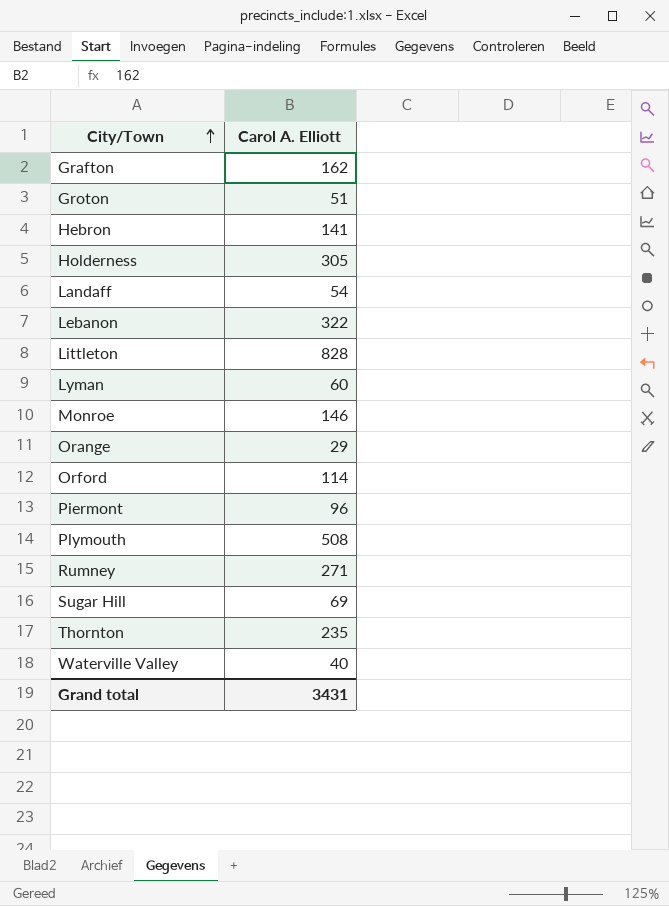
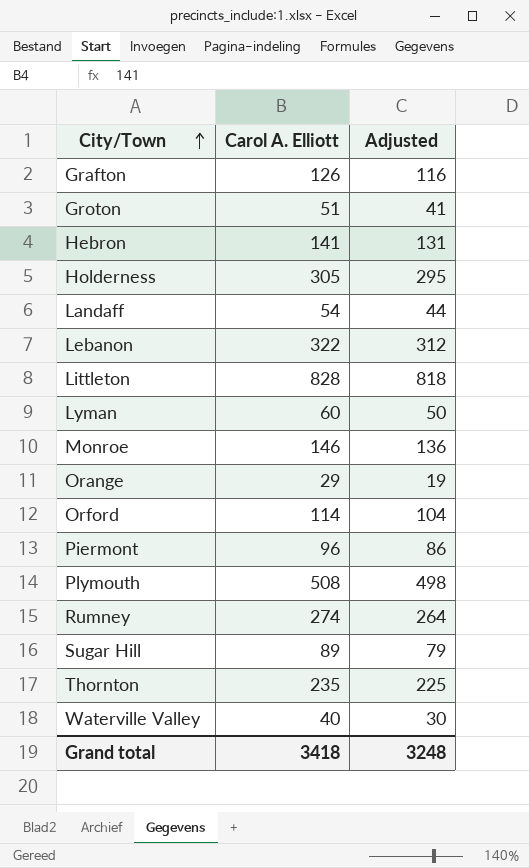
column Adjusted | formula: none -> [Carol A. Elliott] - 10
Grafton | Carol A. Elliott: 162 -> 126
Rumney | Carol A. Elliott: 271 -> 274
Sugar Hill | Carol A. Elliott: 69 -> 89
Grand total | Carol A. Elliott: 3431 -> 3418

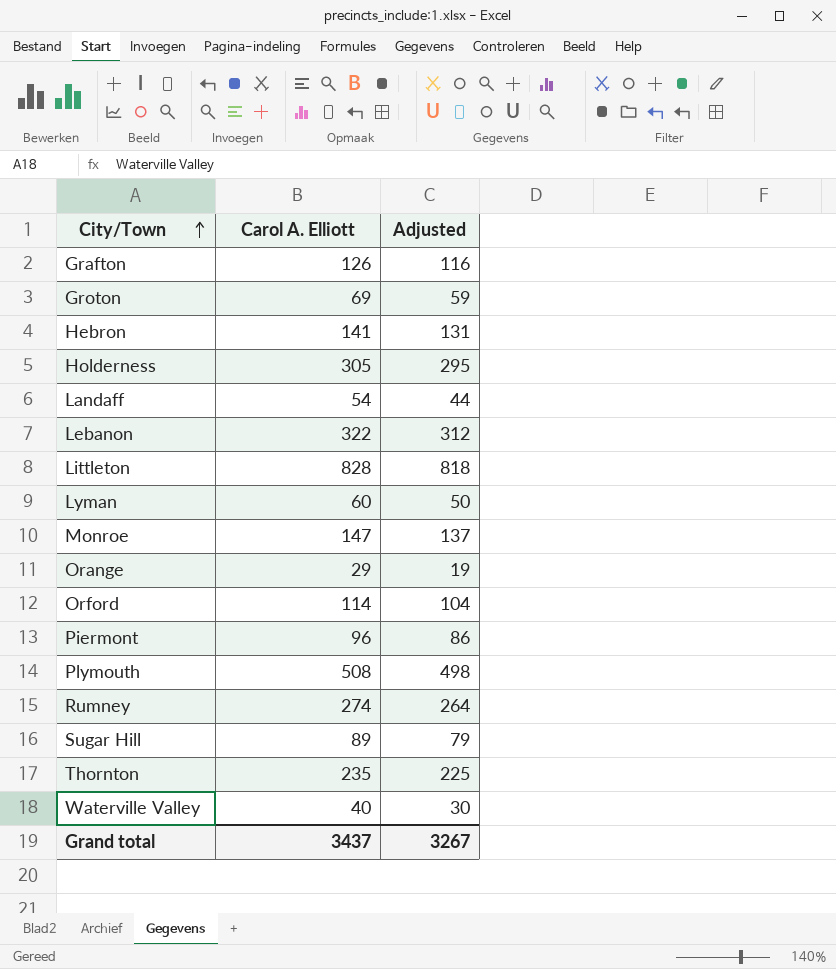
Groton | Carol A. Elliott: 51 -> 69
Groton | Adjusted: 41 -> 59
Monroe | Carol A. Elliott: 146 -> 147
Monroe | Adjusted: 136 -> 137
Grand total | Carol A. Elliott: 3418 -> 3437
Grand total | Adjusted: 3248 -> 3267

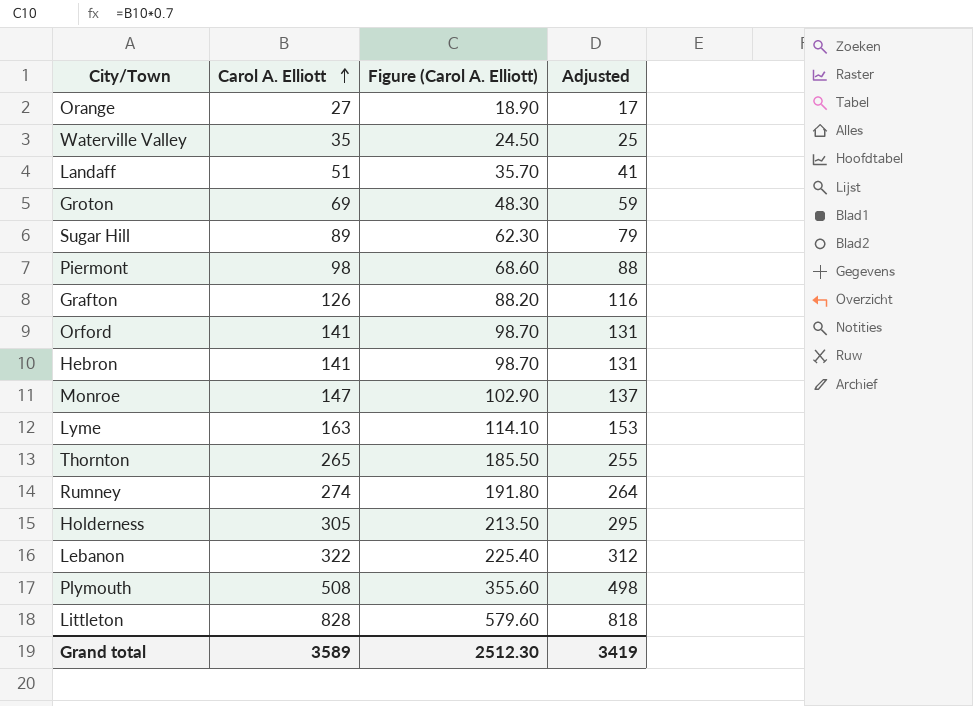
row order: City/Town ascending -> Carol A. Elliott ascending
column Figure (Carol A. Elliott) | formula: none -> [Carol A. Elliott] * 0.7
row Lyman: 60 | 50 -> none
Orange | Carol A. Elliott: 29 -> 27
Orange | Adjusted: 19 -> 17
Waterville Valley | Carol A. Elliott: 40 -> 35
Waterville Valley | Adjusted: 30 -> 25
Landaff | Carol A. Elliott: 54 -> 51
Landaff | Adjusted: 44 -> 41
Piermont | Carol A. Elliott: 96 -> 98
Piermont | Adjusted: 86 -> 88
Orford | Carol A. Elliott: 114 -> 141
Orford | Adjusted: 104 -> 131
row Lyme: none -> 163 | 114.10 | 153
Thornton | Carol A. Elliott: 235 -> 265
Thornton | Adjusted: 225 -> 255
Grand total | Carol A. Elliott: 3437 -> 3589
Grand total | Adjusted: 3267 -> 3419

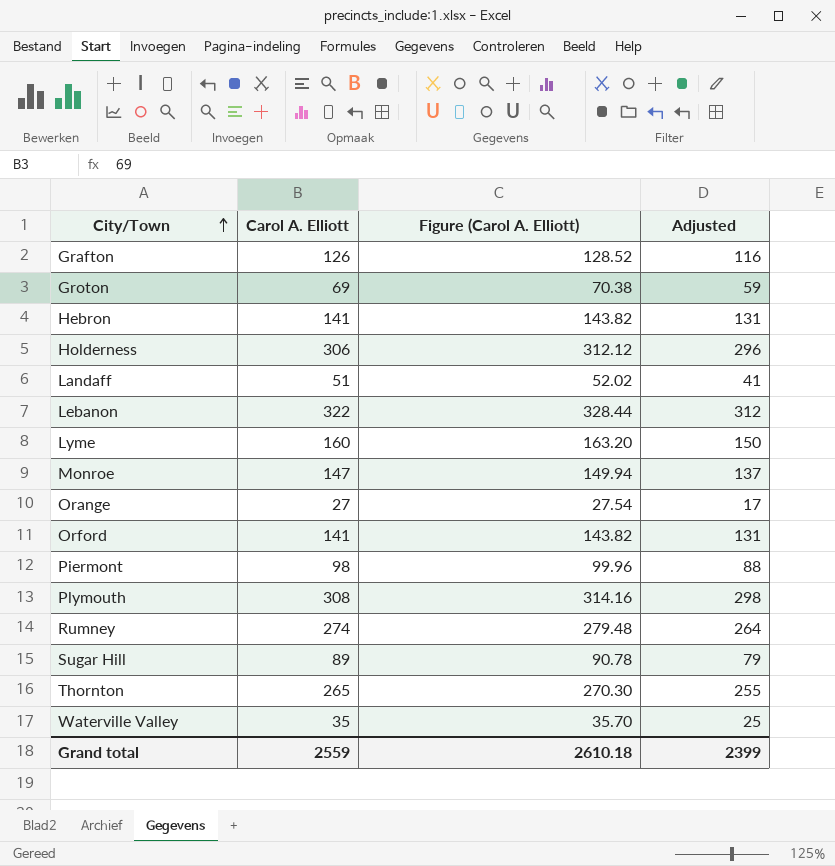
row order: Carol A. Elliott ascending -> City/Town ascending
column Figure (Carol A. Elliott) | formula: [Carol A. Elliott] * 0.7 -> [Carol A. Elliott] * 1.02
row Littleton: 828 | 579.60 | 818 -> none
Holderness | Carol A. Elliott: 305 -> 306
Holderness | Adjusted: 295 -> 296
Lyme | Carol A. Elliott: 163 -> 160
Lyme | Adjusted: 153 -> 150
Plymouth | Carol A. Elliott: 508 -> 308
Plymouth | Adjusted: 498 -> 298
Grand total | Carol A. Elliott: 3589 -> 2559
Grand total | Figure (Carol A. Elliott): 2512.30 -> 2610.18
Grand total | Adjusted: 3419 -> 2399

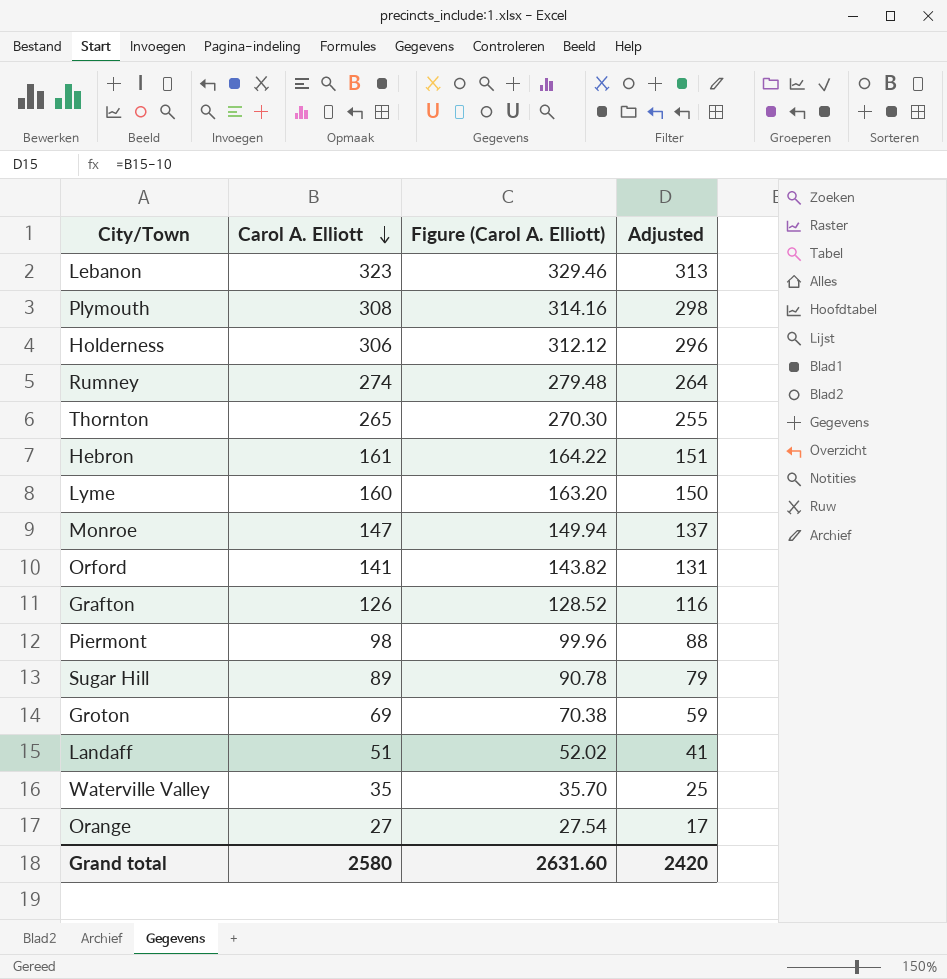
row order: City/Town ascending -> Carol A. Elliott descending
Lebanon | Carol A. Elliott: 322 -> 323
Lebanon | Figure (Carol A. Elliott): 328.44 -> 329.46
Lebanon | Adjusted: 312 -> 313
Hebron | Carol A. Elliott: 141 -> 161
Hebron | Figure (Carol A. Elliott): 143.82 -> 164.22
Hebron | Adjusted: 131 -> 151
Grand total | Carol A. Elliott: 2559 -> 2580
Grand total | Figure (Carol A. Elliott): 2610.18 -> 2631.60
Grand total | Adjusted: 2399 -> 2420

